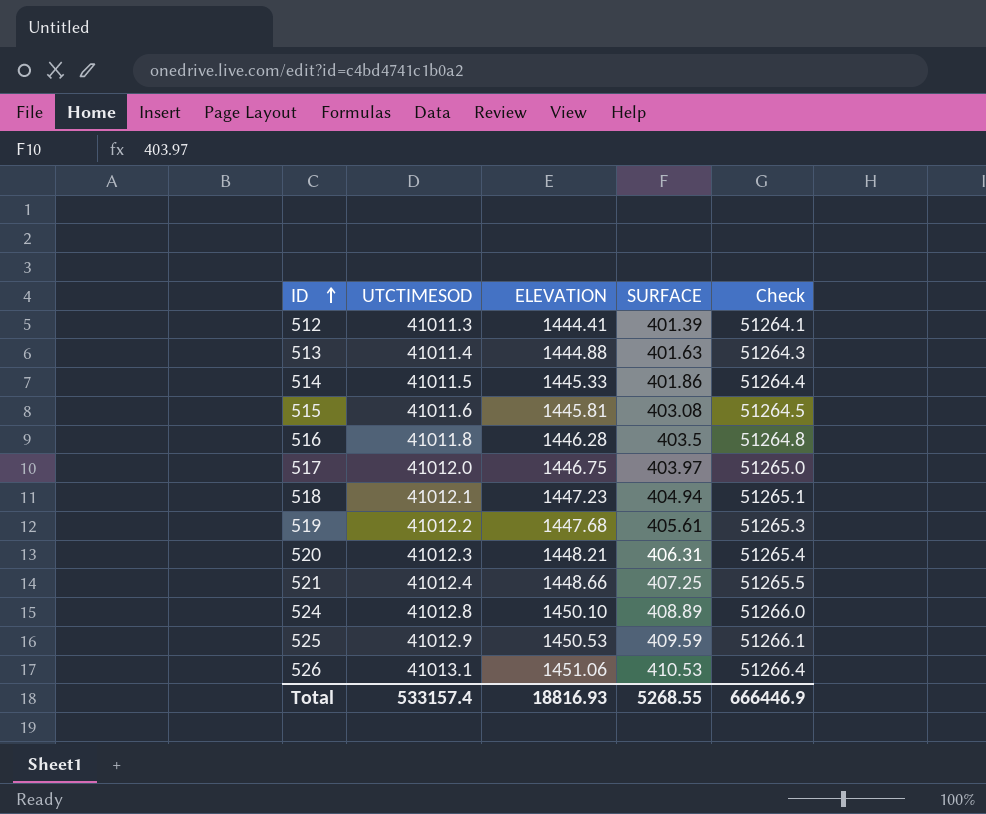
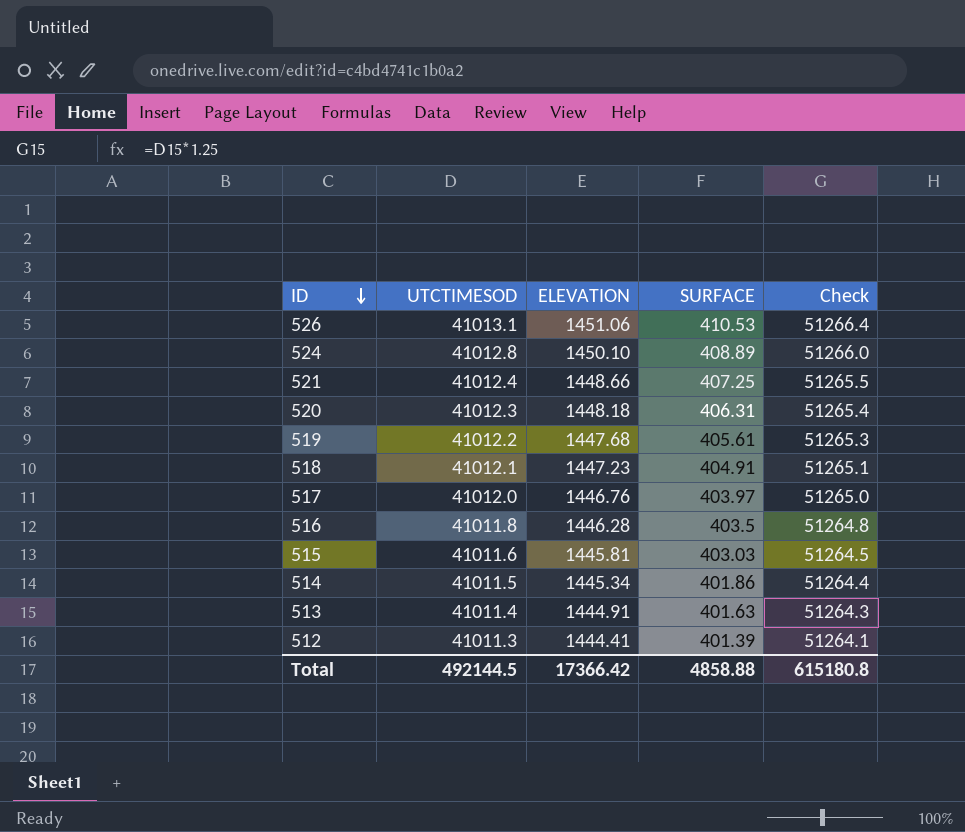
row order: ID ascending -> ID descending
row 525: 41012.9 | 1450.53 | 409.59 | 51266.1 -> none
520 | ELEVATION: 1448.21 -> 1448.18
518 | SURFACE: 404.94 -> 404.91
517 | ELEVATION: 1446.75 -> 1446.76
515 | SURFACE: 403.08 -> 403.03
514 | ELEVATION: 1445.33 -> 1445.34
513 | ELEVATION: 1444.88 -> 1444.91
Total | UTCTIMESOD: 533157.4 -> 492144.5
Total | ELEVATION: 18816.93 -> 17366.42
Total | SURFACE: 5268.55 -> 4858.88
Total | Check: 666446.9 -> 615180.8

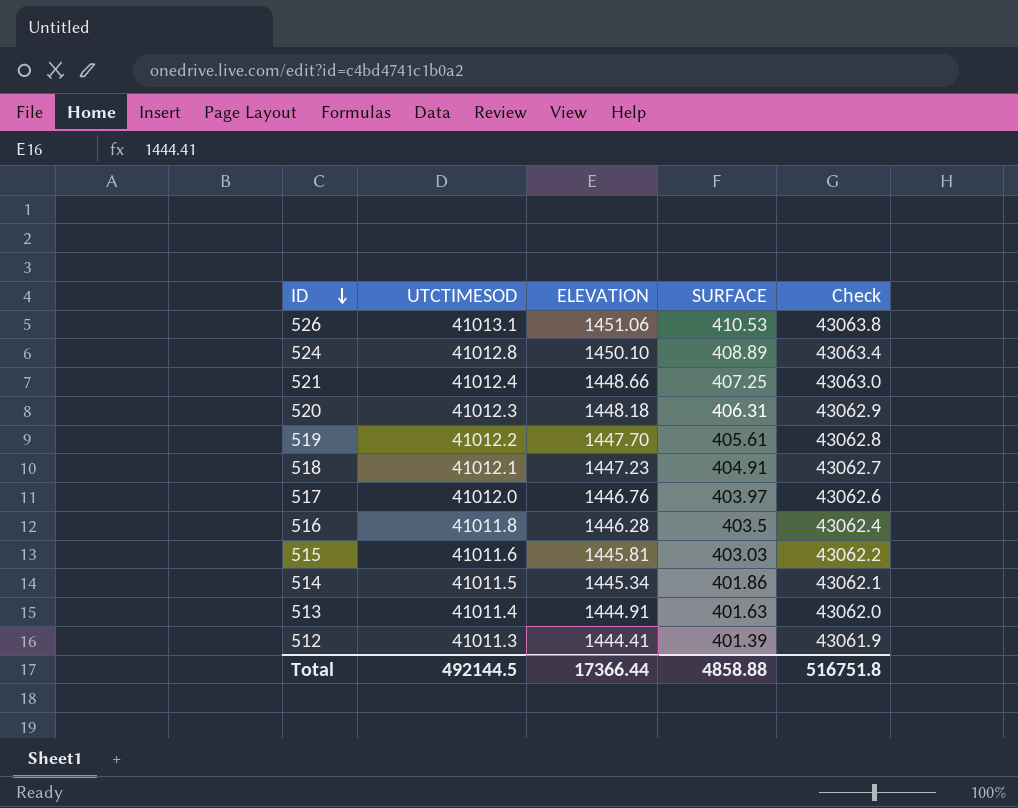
column Check | formula: [UTCTIMESOD] * 1.25 -> [UTCTIMESOD] * 1.05
519 | ELEVATION: 1447.68 -> 1447.70
Total | ELEVATION: 17366.42 -> 17366.44
Total | Check: 615180.8 -> 516751.8

